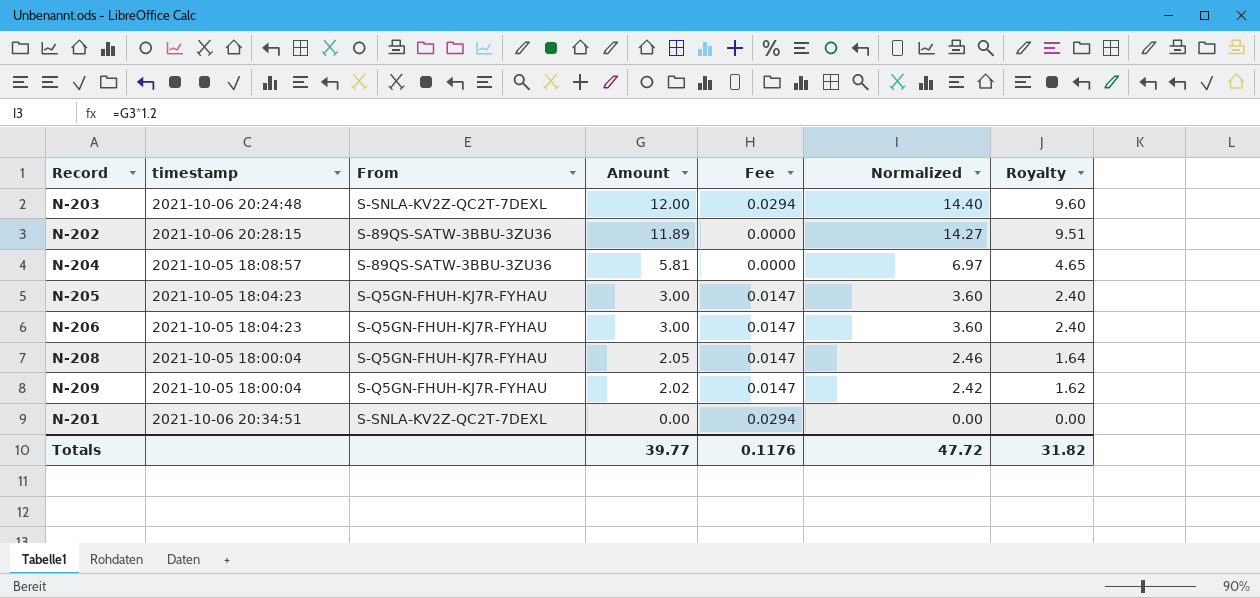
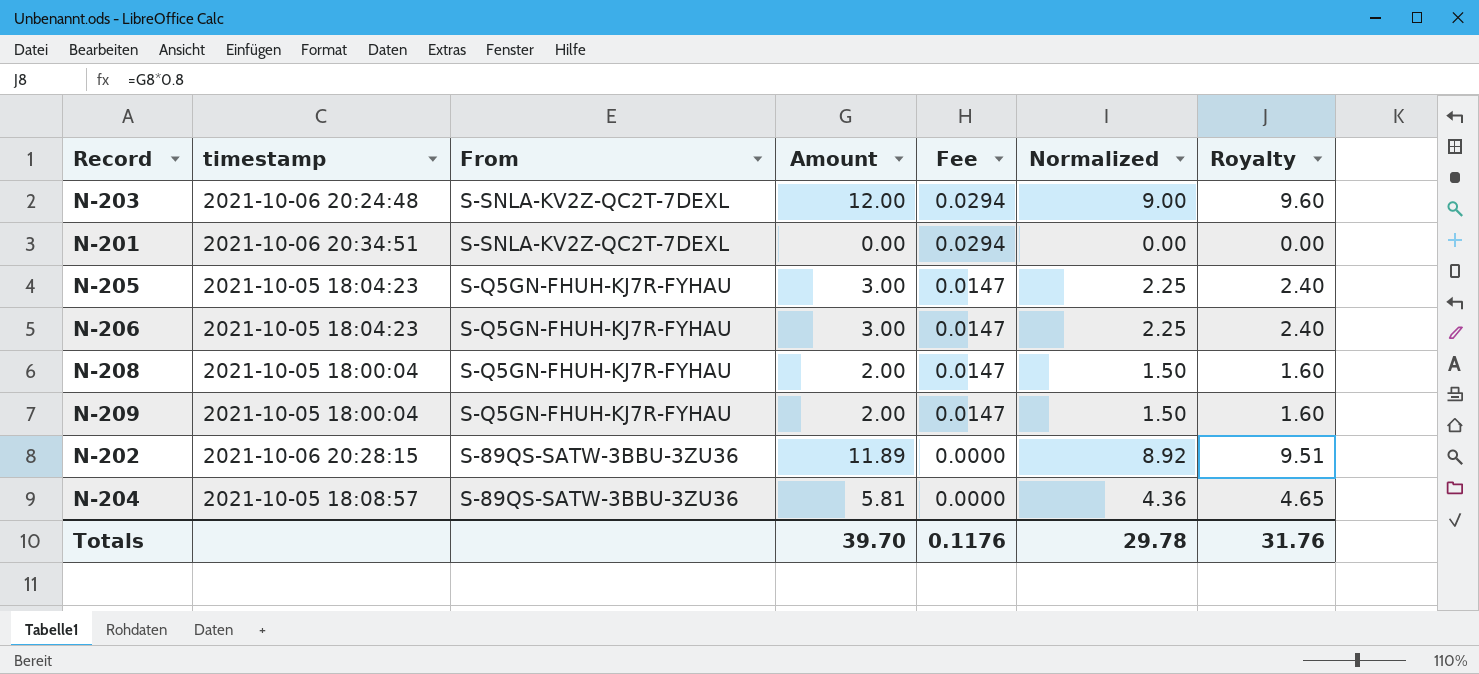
row order: Amount descending -> From descending
column Normalized | formula: [Amount] * 1.2 -> [Amount] * 0.75
N-208 | Amount: 2.05 -> 2.00
N-208 | Royalty: 1.64 -> 1.60
N-209 | Amount: 2.02 -> 2.00
N-209 | Royalty: 1.62 -> 1.60
Totals | Amount: 39.77 -> 39.70
Totals | Normalized: 47.72 -> 29.78
Totals | Royalty: 31.82 -> 31.76

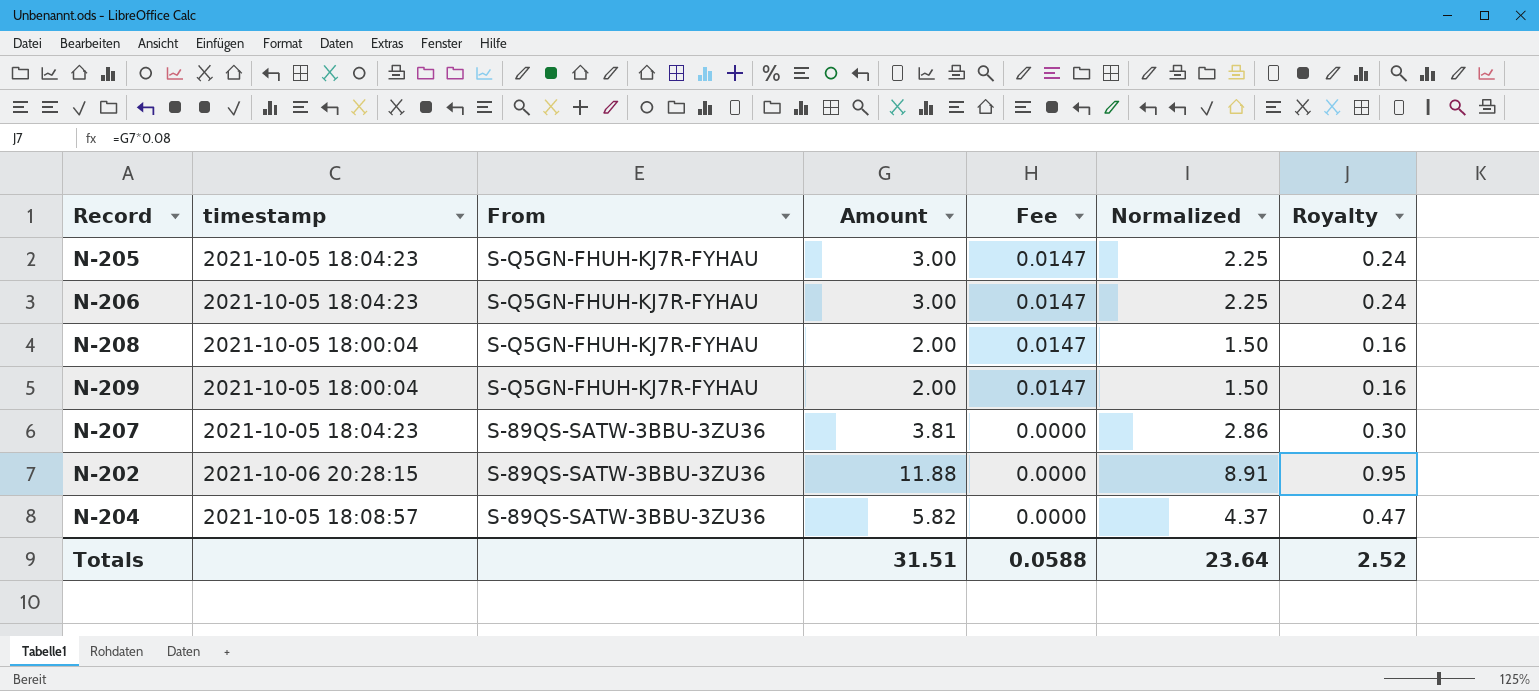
column Royalty | formula: [Amount] * 0.8 -> [Amount] * 0.08
row N-203: 2021-10-06 20:24:48 | S-SNLA-KV2Z-QC2T-7DEXL | 12.00 | 0.0294 | 9.00 | 9.60 -> none
row N-201: 2021-10-06 20:34:51 | S-SNLA-KV2Z-QC2T-7DEXL | 0.00 | 0.0294 | 0.00 | 0.00 -> none
row N-207: none -> 2021-10-05 18:04:23 | S-89QS-SATW-3BBU-3ZU36 | 3.81 | 0.0000 | 2.86 | 0.30
N-202 | Amount: 11.89 -> 11.88
N-202 | Normalized: 8.92 -> 8.91
N-204 | Amount: 5.81 -> 5.82
N-204 | Normalized: 4.36 -> 4.37
Totals | Amount: 39.70 -> 31.51
Totals | Fee: 0.1176 -> 0.0588
Totals | Normalized: 29.78 -> 23.64
Totals | Royalty: 31.76 -> 2.52

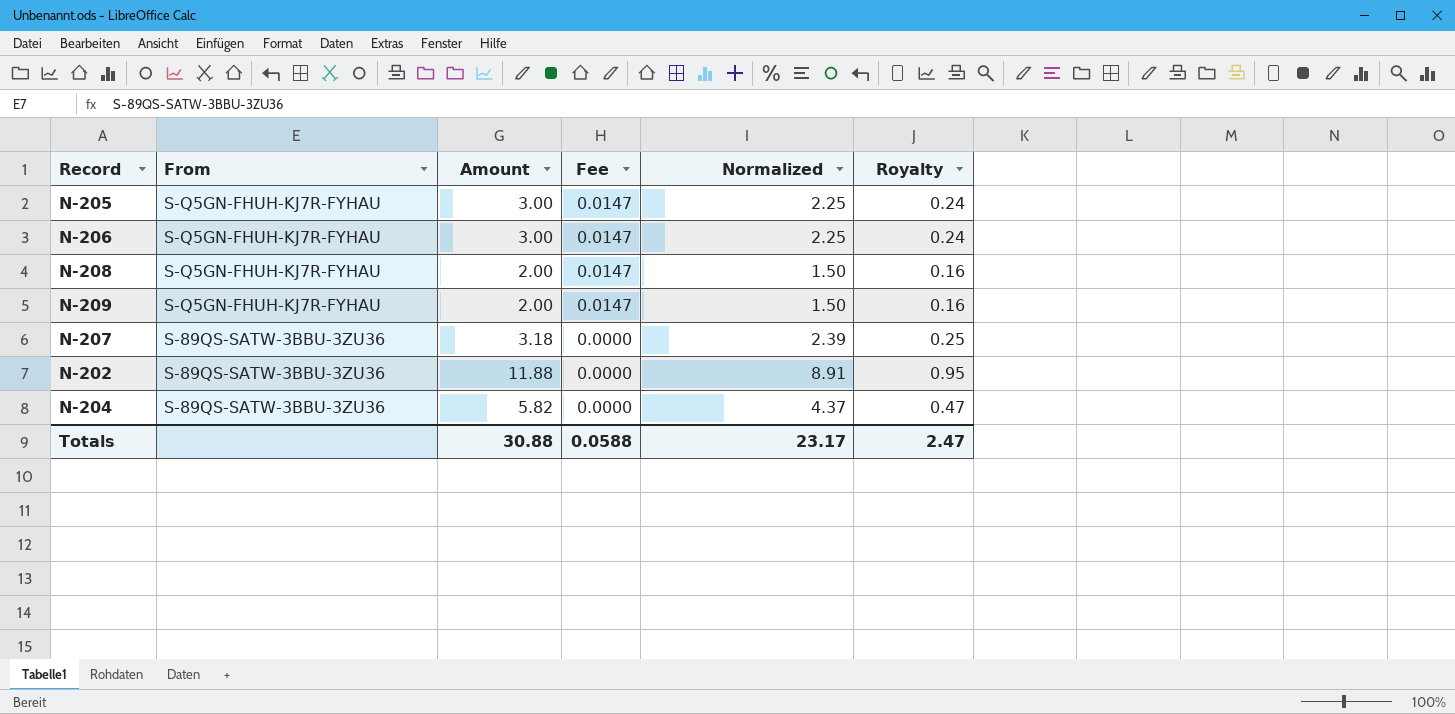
column timestamp | position: 2 -> none
N-207 | Amount: 3.81 -> 3.18
N-207 | Normalized: 2.86 -> 2.39
N-207 | Royalty: 0.30 -> 0.25
Totals | Amount: 31.51 -> 30.88
Totals | Normalized: 23.64 -> 23.17
Totals | Royalty: 2.52 -> 2.47

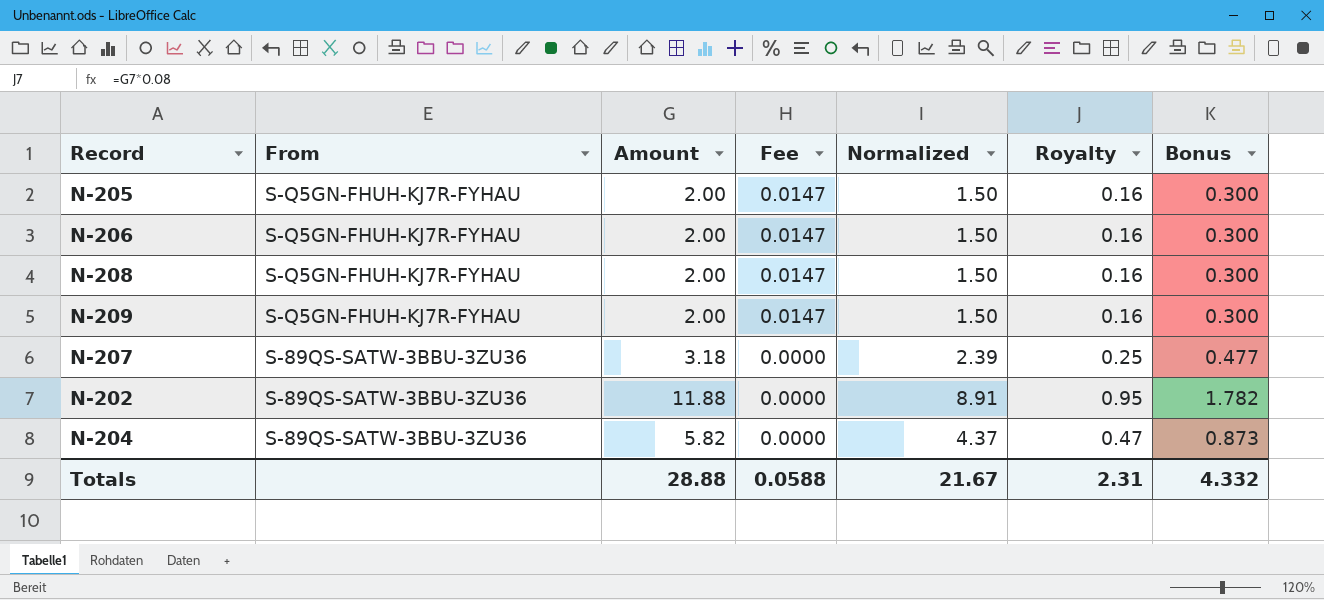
column Bonus | formula: none -> [Amount] * 0.15
N-205 | Amount: 3.00 -> 2.00
N-205 | Normalized: 2.25 -> 1.50
N-205 | Royalty: 0.24 -> 0.16
N-206 | Amount: 3.00 -> 2.00
N-206 | Normalized: 2.25 -> 1.50
N-206 | Royalty: 0.24 -> 0.16
Totals | Amount: 30.88 -> 28.88
Totals | Normalized: 23.17 -> 21.67
Totals | Royalty: 2.47 -> 2.31

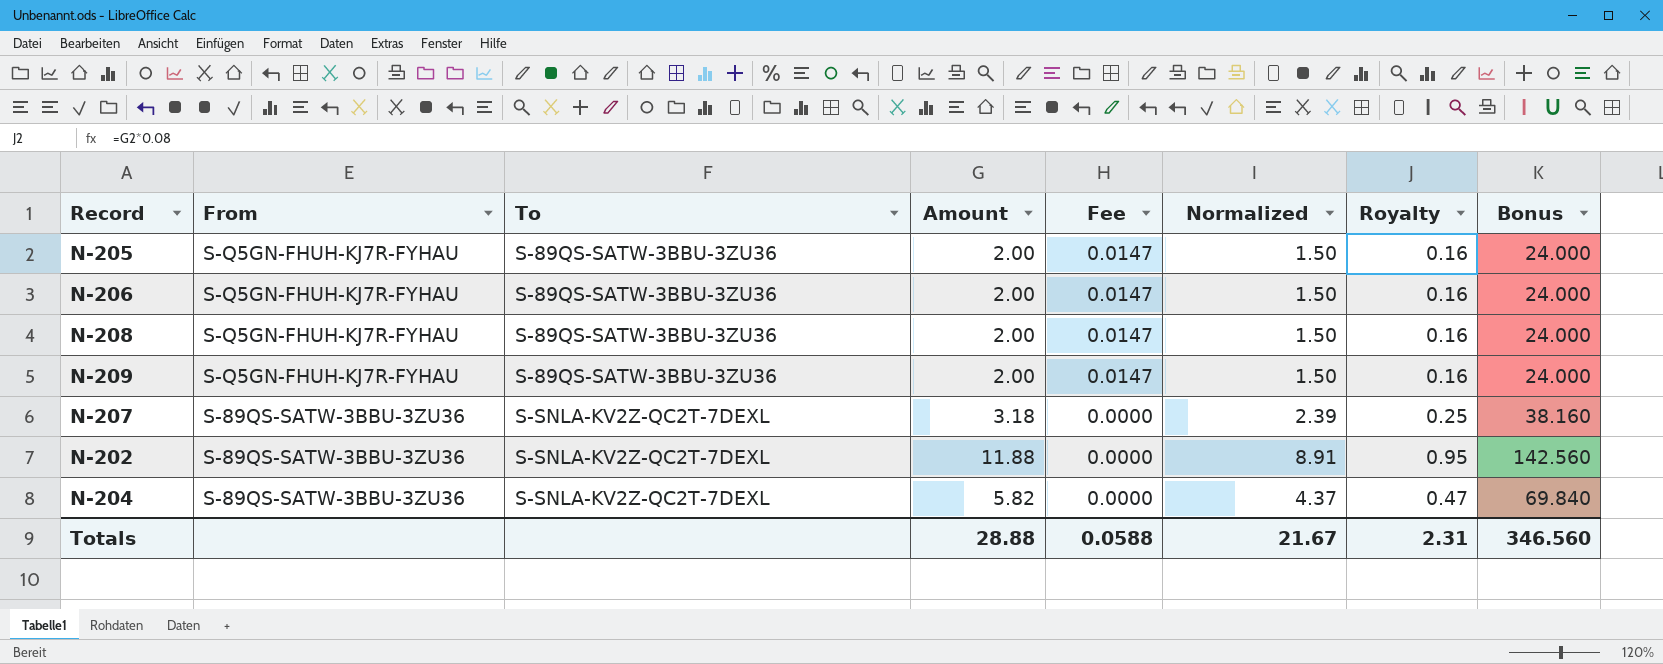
column To | position: none -> 3
column Bonus | formula: [Amount] * 0.15 -> [Amount] * 12
Totals | Bonus: 4.332 -> 346.560

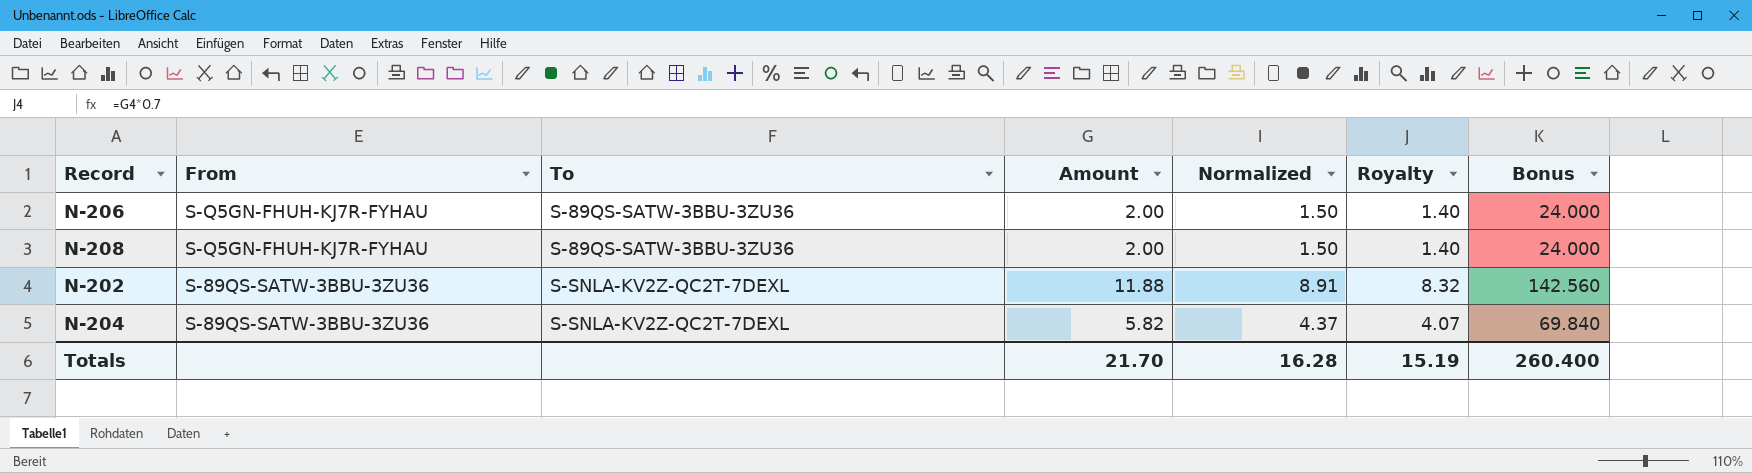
column Fee | position: 5 -> none
column Royalty | formula: [Amount] * 0.08 -> [Amount] * 0.7
row N-205: S-Q5GN-FHUH-KJ7R-FYHAU | S-89QS-SATW-3BBU-3ZU36 | 2.00 | 0.0147 | 1.50 | 0.16 | 24.000 -> none
row N-209: S-Q5GN-FHUH-KJ7R-FYHAU | S-89QS-SATW-3BBU-3ZU36 | 2.00 | 0.0147 | 1.50 | 0.16 | 24.000 -> none
row N-207: S-89QS-SATW-3BBU-3ZU36 | S-SNLA-KV2Z-QC2T-7DEXL | 3.18 | 0.0000 | 2.39 | 0.25 | 38.160 -> none
Totals | Amount: 28.88 -> 21.70
Totals | Normalized: 21.67 -> 16.28
Totals | Royalty: 2.31 -> 15.19
Totals | Bonus: 346.560 -> 260.400

